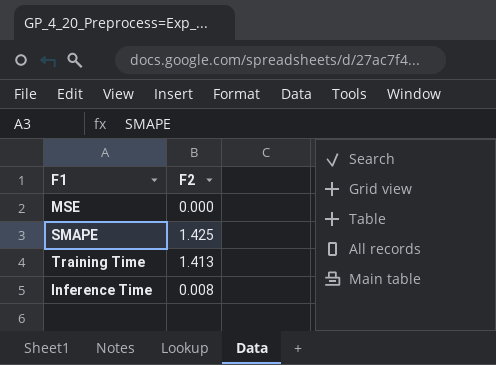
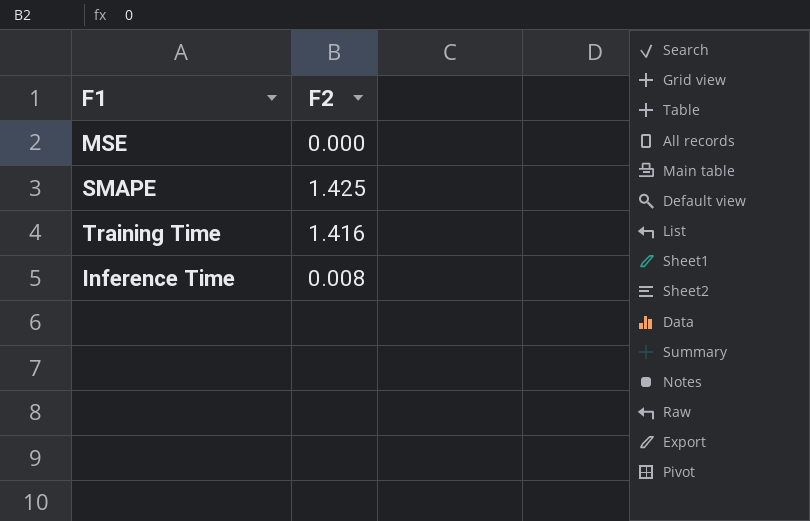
Training Time | F2: 1.413 -> 1.416

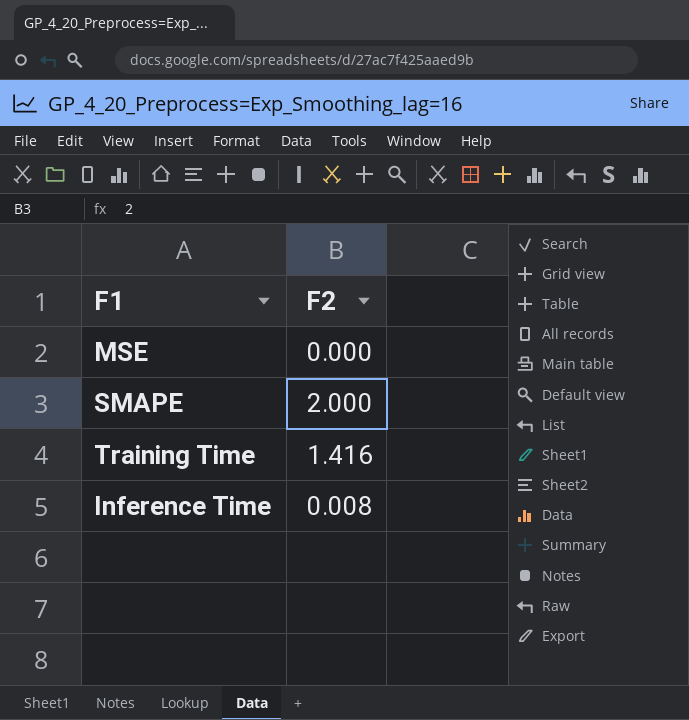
SMAPE | F2: 1.425 -> 2.000

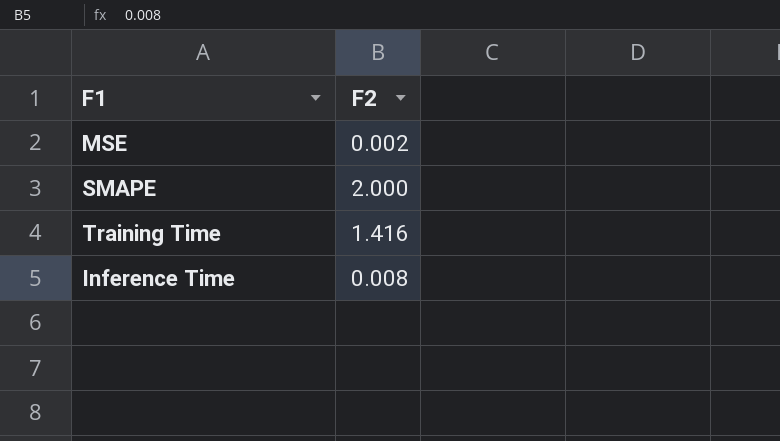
MSE | F2: 0.000 -> 0.002

